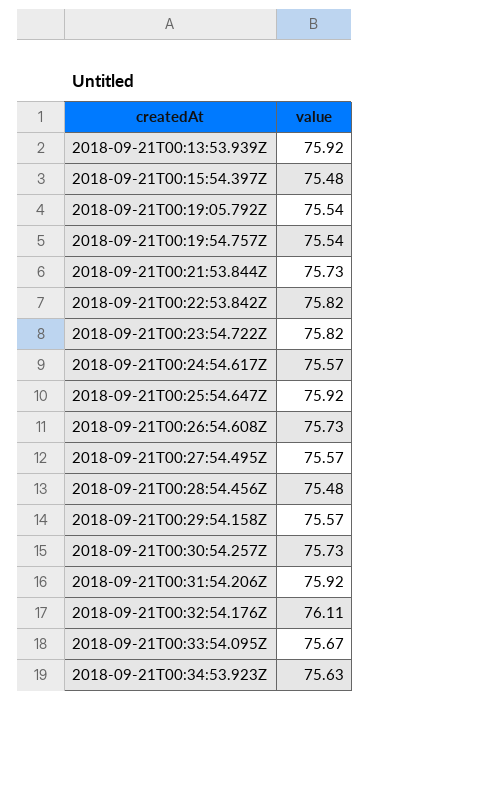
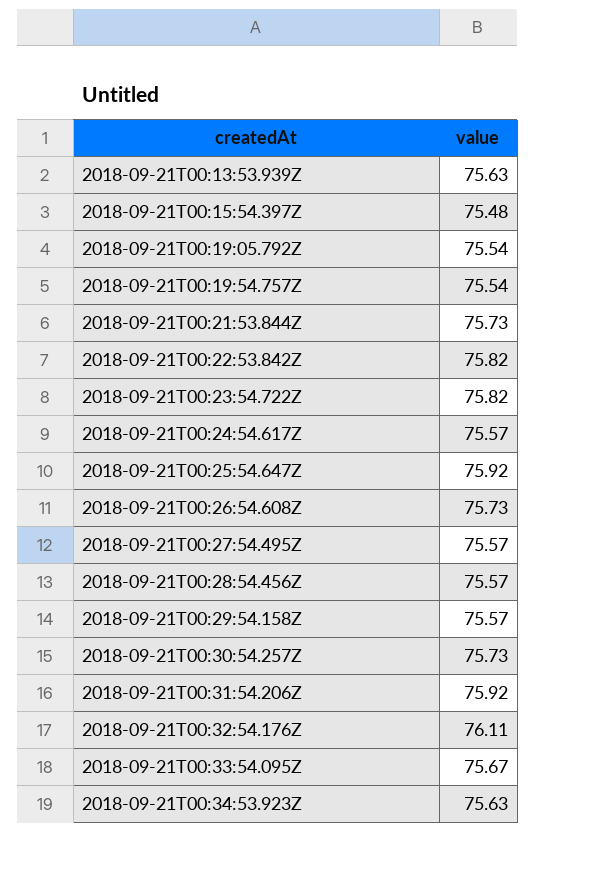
2018-09-21T00:13:53.939Z | value: 75.92 -> 75.63
2018-09-21T00:28:54.456Z | value: 75.48 -> 75.57

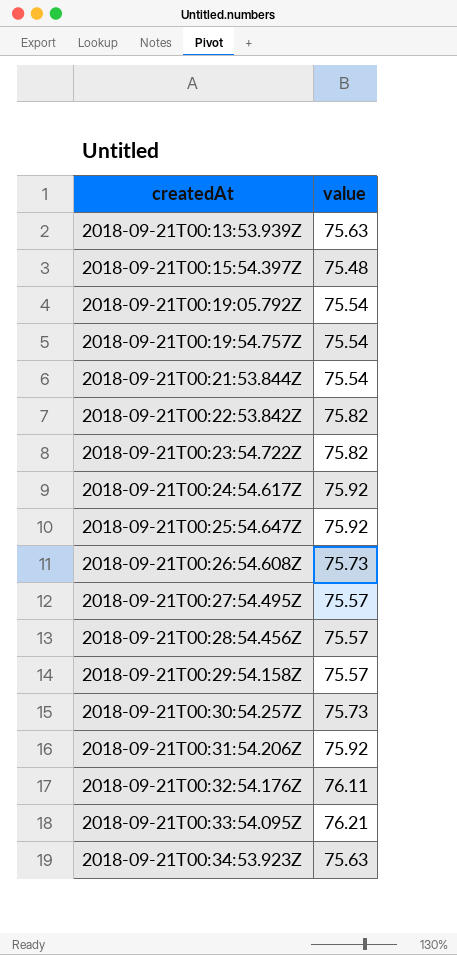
2018-09-21T00:21:53.844Z | value: 75.73 -> 75.54
2018-09-21T00:24:54.617Z | value: 75.57 -> 75.92
2018-09-21T00:33:54.095Z | value: 75.67 -> 76.21

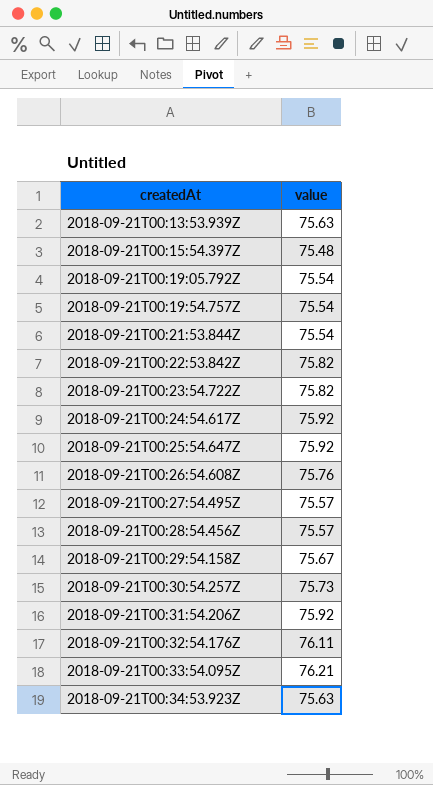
2018-09-21T00:26:54.608Z | value: 75.73 -> 75.76
2018-09-21T00:29:54.158Z | value: 75.57 -> 75.67

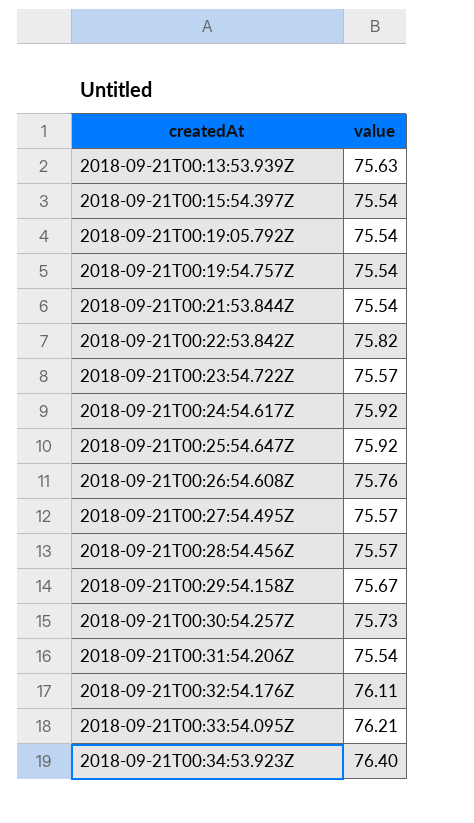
2018-09-21T00:15:54.397Z | value: 75.48 -> 75.54
2018-09-21T00:23:54.722Z | value: 75.82 -> 75.57
2018-09-21T00:31:54.206Z | value: 75.92 -> 75.54
2018-09-21T00:34:53.923Z | value: 75.63 -> 76.40

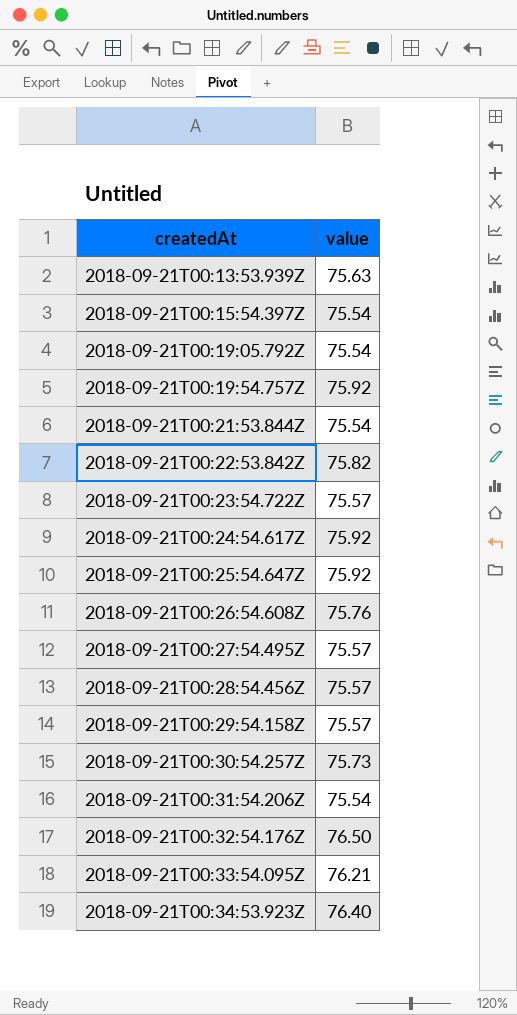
2018-09-21T00:19:54.757Z | value: 75.54 -> 75.92
2018-09-21T00:29:54.158Z | value: 75.67 -> 75.57
2018-09-21T00:32:54.176Z | value: 76.11 -> 76.50

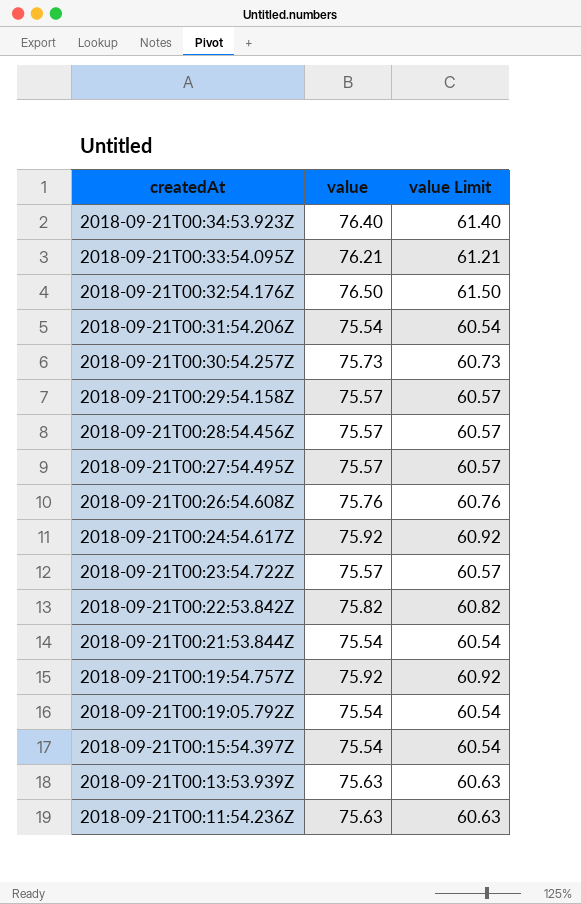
row order: createdAt ascending -> createdAt descending
column value Limit | formula: none -> [value] - 15
row 2018-09-21T00:25:54.647Z: 75.92 -> none
row 2018-09-21T00:11:54.236Z: none -> 75.63 | 60.63

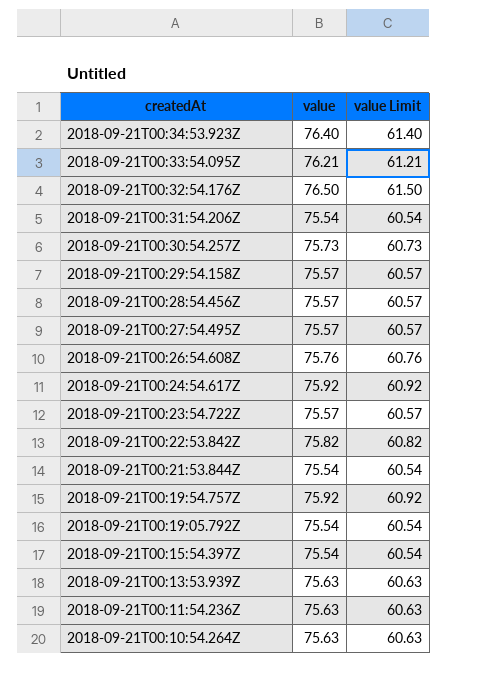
row 2018-09-21T00:10:54.264Z: none -> 75.63 | 60.63

